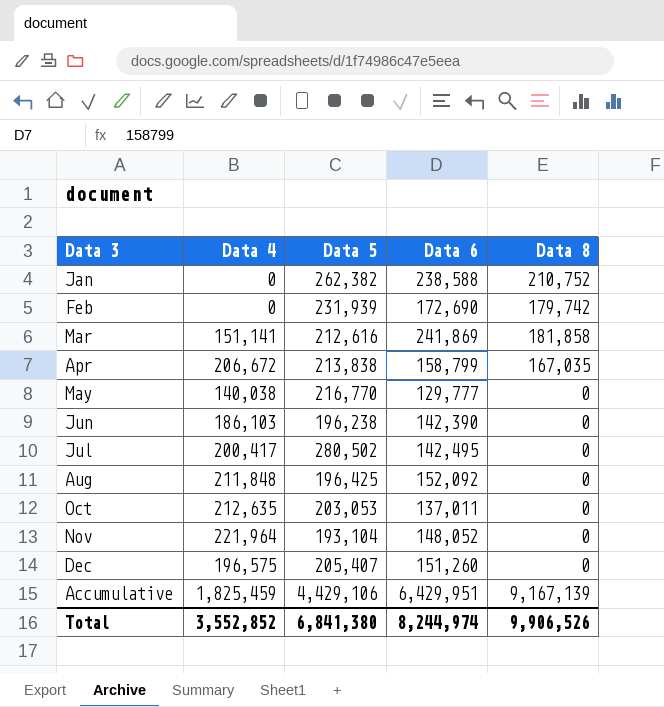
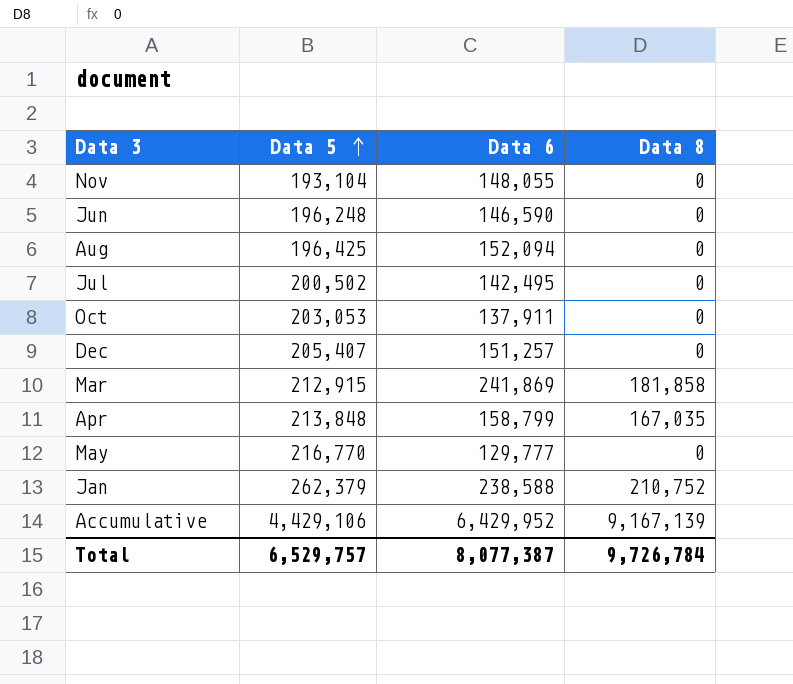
row order: none -> Data 5 ascending
column Data 4 | position: 2 -> none
row Feb: 0 | 231,939 | 172,690 | 179,742 -> none
Nov | Data 6: 148,052 -> 148,055
Jun | Data 5: 196,238 -> 196,248
Jun | Data 6: 142,390 -> 146,590
Aug | Data 6: 152,092 -> 152,094
Jul | Data 5: 280,502 -> 200,502
Oct | Data 6: 137,011 -> 137,911
Dec | Data 6: 151,260 -> 151,257
Mar | Data 5: 212,616 -> 212,915
Apr | Data 5: 213,838 -> 213,848
Jan | Data 5: 262,382 -> 262,379
Accumulative | Data 6: 6,429,951 -> 6,429,952
Total | Data 5: 6,841,380 -> 6,529,757
Total | Data 6: 8,244,974 -> 8,077,387
Total | Data 8: 9,906,526 -> 9,726,784

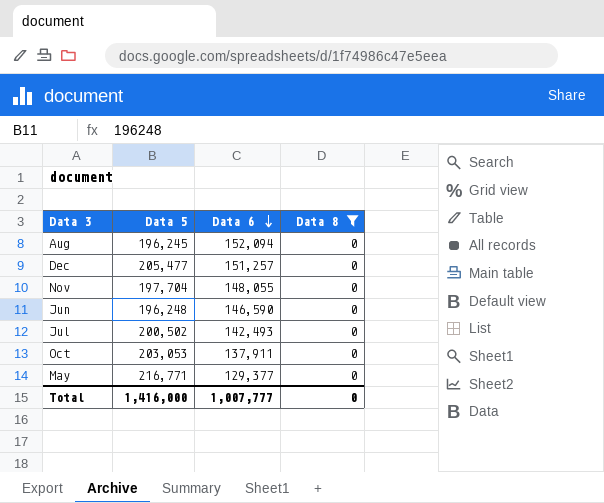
filter: none -> Data 8 = 0
row order: Data 5 ascending -> Data 6 descending
Aug | Data 5: 196,425 -> 196,245
Dec | Data 5: 205,407 -> 205,477
Nov | Data 5: 193,104 -> 197,704
Jul | Data 6: 142,495 -> 142,493
May | Data 5: 216,770 -> 216,771
May | Data 6: 129,777 -> 129,377
Total | Data 5: 6,529,757 -> 1,416,000
Total | Data 6: 8,077,387 -> 1,007,777
Total | Data 8: 9,726,784 -> 0

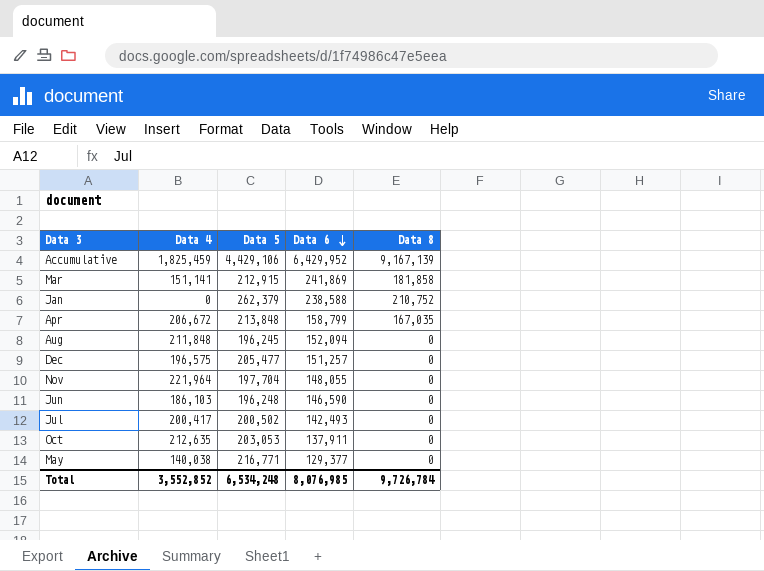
filter: Data 8 = 0 -> none
column Data 4 | position: none -> 2
Total | Data 5: 1,416,000 -> 6,534,248
Total | Data 6: 1,007,777 -> 8,076,985
Total | Data 8: 0 -> 9,726,784

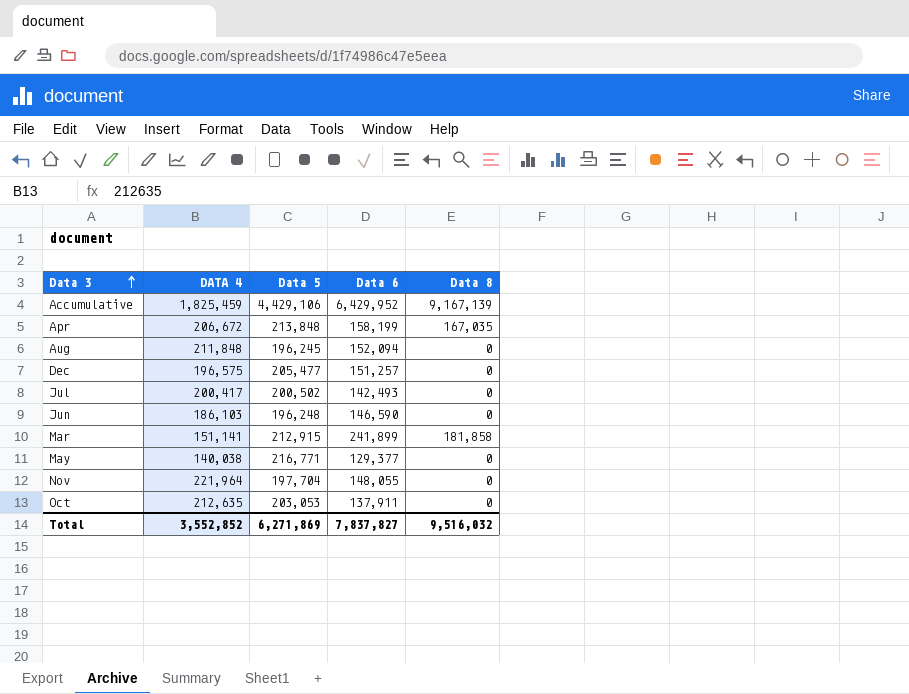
row order: Data 6 descending -> Data 3 ascending
column name: Data 4 -> DATA 4
row Jan: 0 | 262,379 | 238,588 | 210,752 -> none
Apr | Data 6: 158,799 -> 158,199
Mar | Data 6: 241,869 -> 241,899
Total | Data 5: 6,534,248 -> 6,271,869
Total | Data 6: 8,076,985 -> 7,837,827
Total | Data 8: 9,726,784 -> 9,516,032

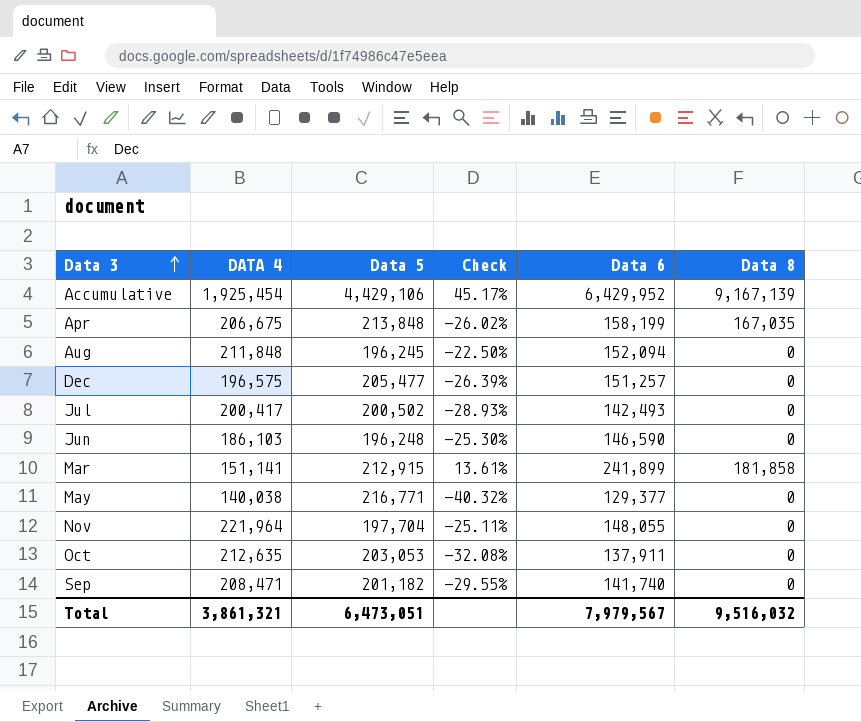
column Check | formula: none -> ([Data 6] - [Data 5]) / [Data 5]
Accumulative | DATA 4: 1,825,459 -> 1,925,454
Apr | DATA 4: 206,672 -> 206,675
row Sep: none -> 208,471 | 201,182 | -29.55% | 141,740 | 0
Total | DATA 4: 3,552,852 -> 3,861,321
Total | Data 5: 6,271,869 -> 6,473,051
Total | Data 6: 7,837,827 -> 7,979,567

